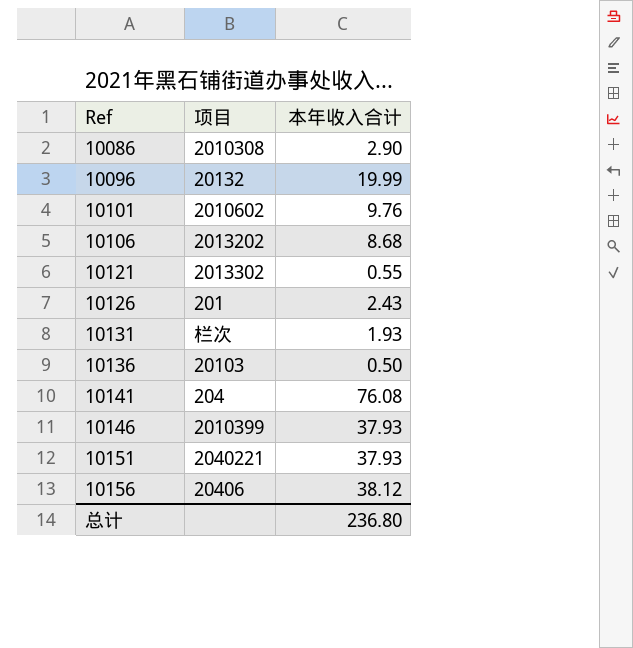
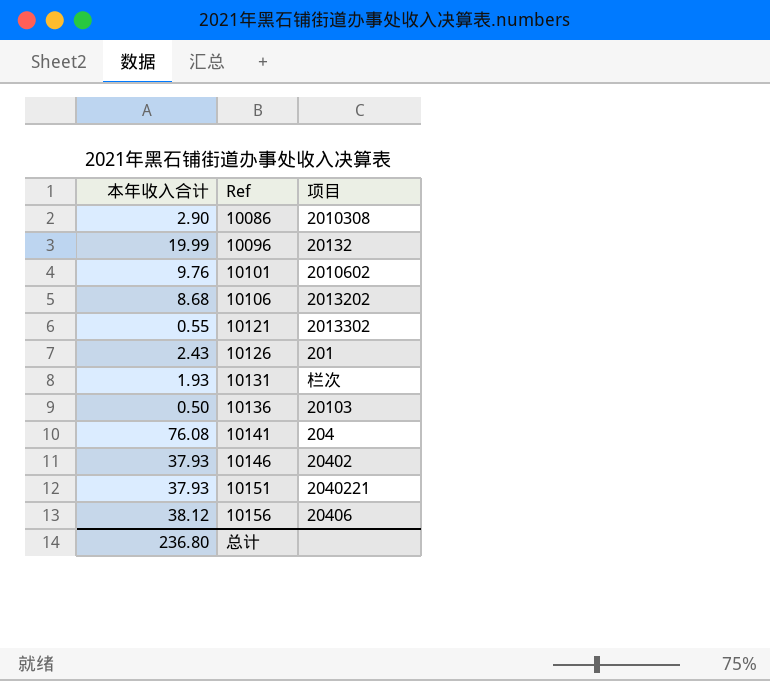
column 本年收入合计 | position: 3 -> 1
10146 | 项目: 2010399 -> 20402

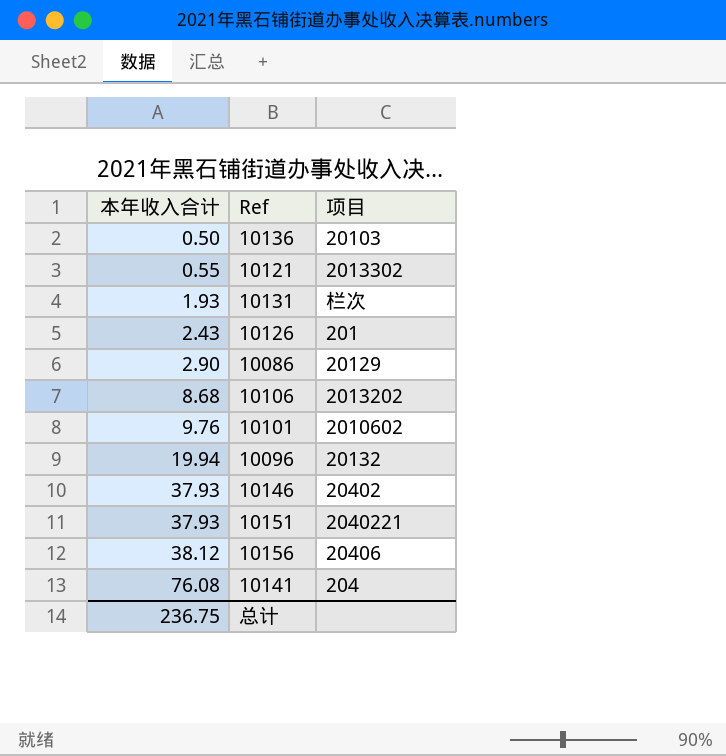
row order: Ref ascending -> 本年收入合计 ascending
10086 | 项目: 2010308 -> 20129
10096 | 本年收入合计: 19.99 -> 19.94
总计 | 本年收入合计: 236.80 -> 236.75

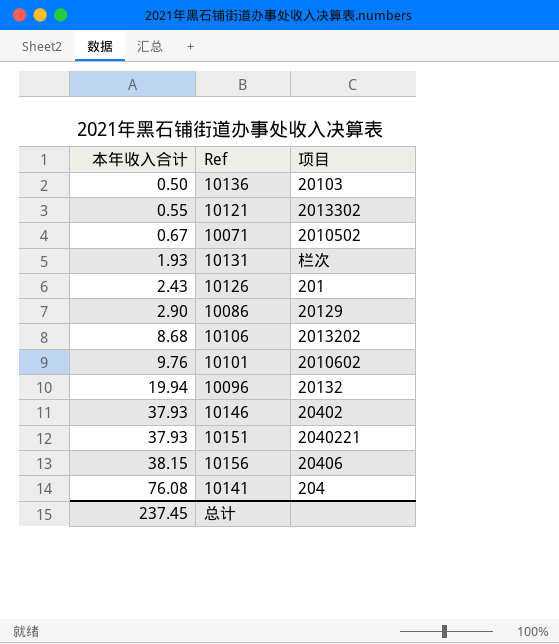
row 10071: none -> 0.67 | 2010502
10156 | 本年收入合计: 38.12 -> 38.15
总计 | 本年收入合计: 236.75 -> 237.45

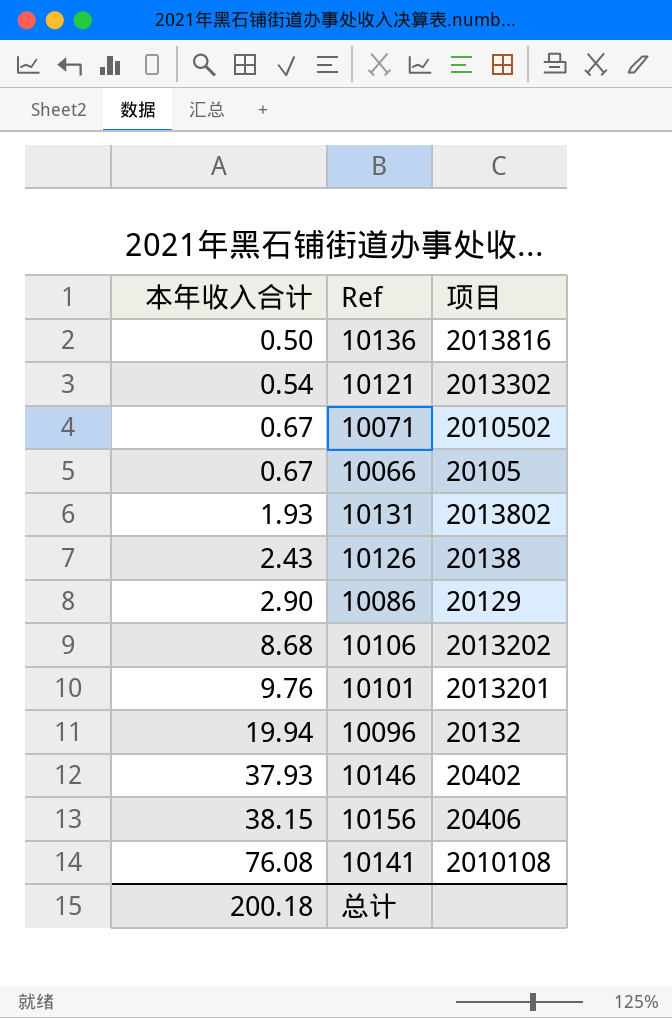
row 10151: 37.93 | 2040221 -> none
10136 | 项目: 20103 -> 2013816
10121 | 本年收入合计: 0.55 -> 0.54
row 10066: none -> 0.67 | 20105
10131 | 项目: 栏次 -> 2013802
10126 | 项目: 201 -> 20138
10101 | 项目: 2010602 -> 2013201
10141 | 项目: 204 -> 2010108
总计 | 本年收入合计: 237.45 -> 200.18

